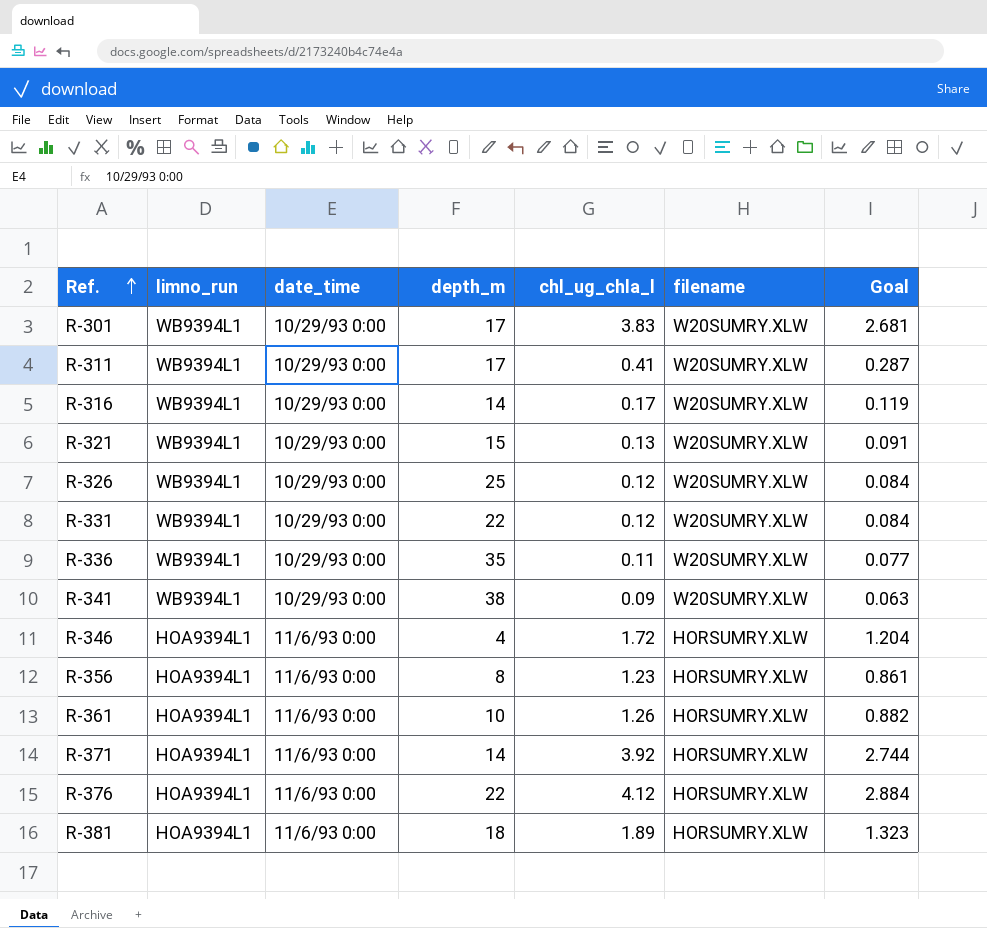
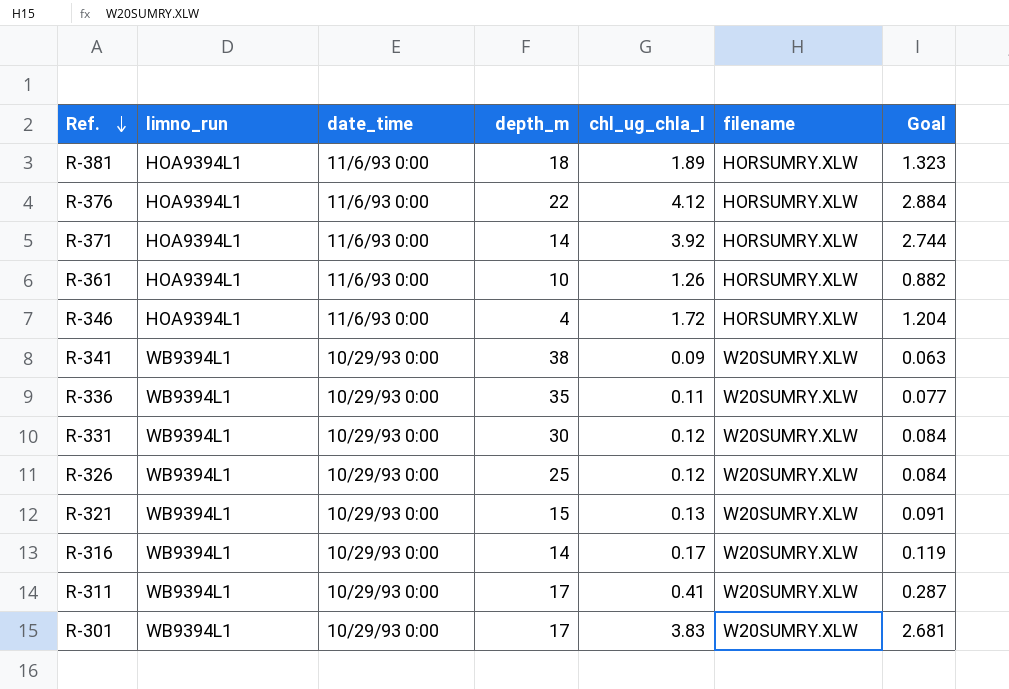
row order: Ref. ascending -> Ref. descending
row R-356: HOA9394L1 | 11/6/93 0:00 | 8 | 1.23 | HORSUMRY.XLW | 0.861 -> none
R-331 | depth_m: 22 -> 30

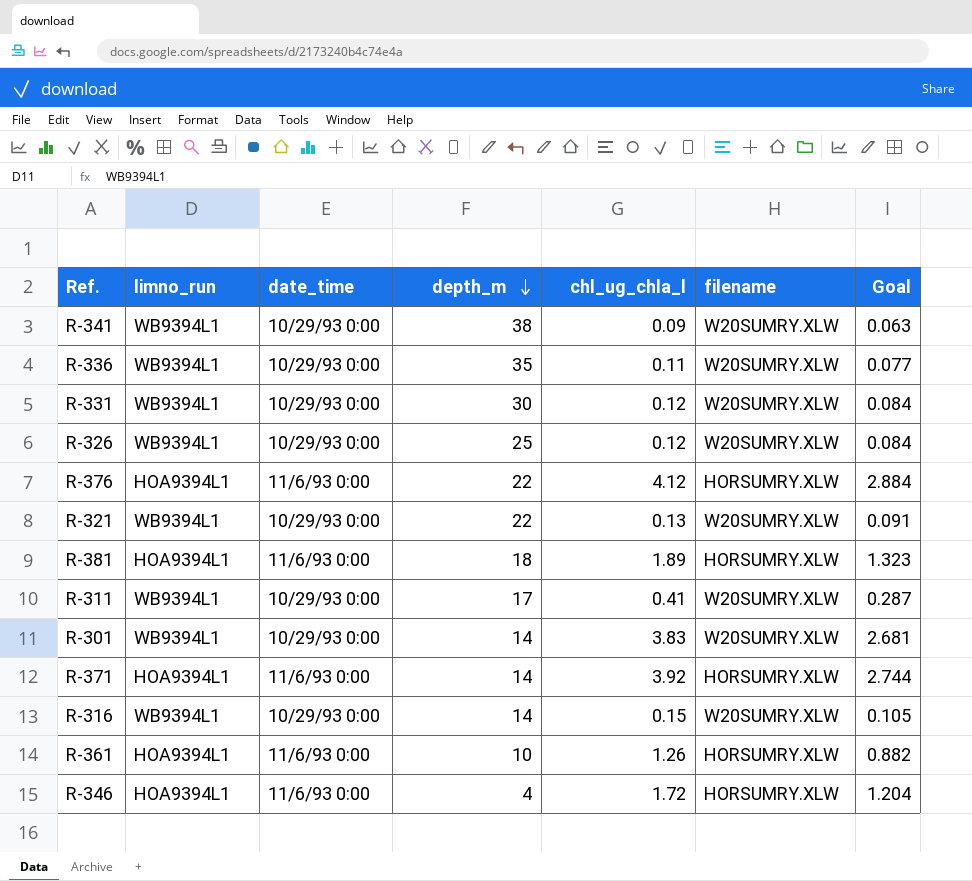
row order: Ref. descending -> depth_m descending
R-321 | depth_m: 15 -> 22
R-301 | depth_m: 17 -> 14
R-316 | chl_ug_chla_l: 0.17 -> 0.15
R-316 | Goal: 0.119 -> 0.105

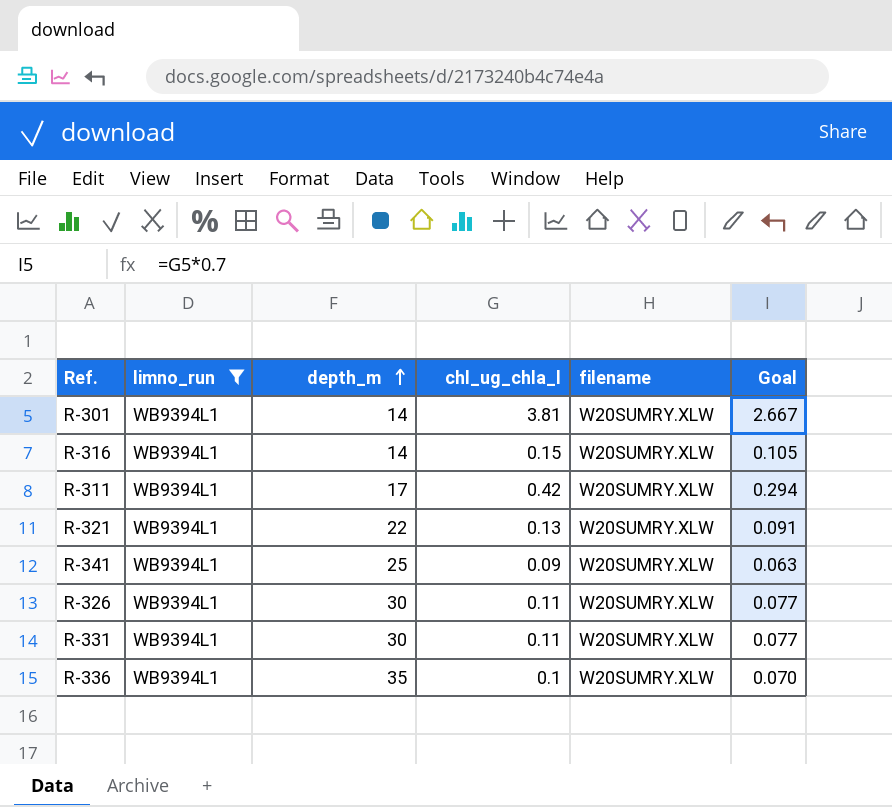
filter: none -> limno_run = WB9394L1
row order: depth_m descending -> depth_m ascending
column date_time | position: 3 -> none
R-301 | chl_ug_chla_l: 3.83 -> 3.81
R-301 | Goal: 2.681 -> 2.667
R-311 | chl_ug_chla_l: 0.41 -> 0.42
R-311 | Goal: 0.287 -> 0.294
R-341 | depth_m: 38 -> 25
R-326 | depth_m: 25 -> 30
R-326 | chl_ug_chla_l: 0.12 -> 0.11
R-326 | Goal: 0.084 -> 0.077
R-331 | chl_ug_chla_l: 0.12 -> 0.11
R-331 | Goal: 0.084 -> 0.077
R-336 | chl_ug_chla_l: 0.11 -> 0.1
R-336 | Goal: 0.077 -> 0.070

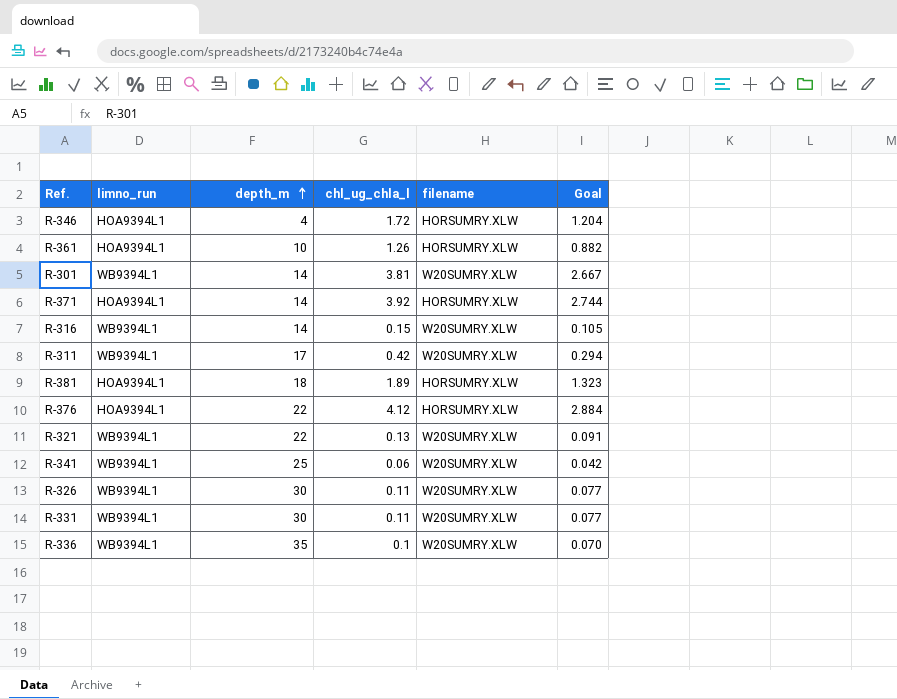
filter: limno_run = WB9394L1 -> none
R-341 | chl_ug_chla_l: 0.09 -> 0.06
R-341 | Goal: 0.063 -> 0.042

